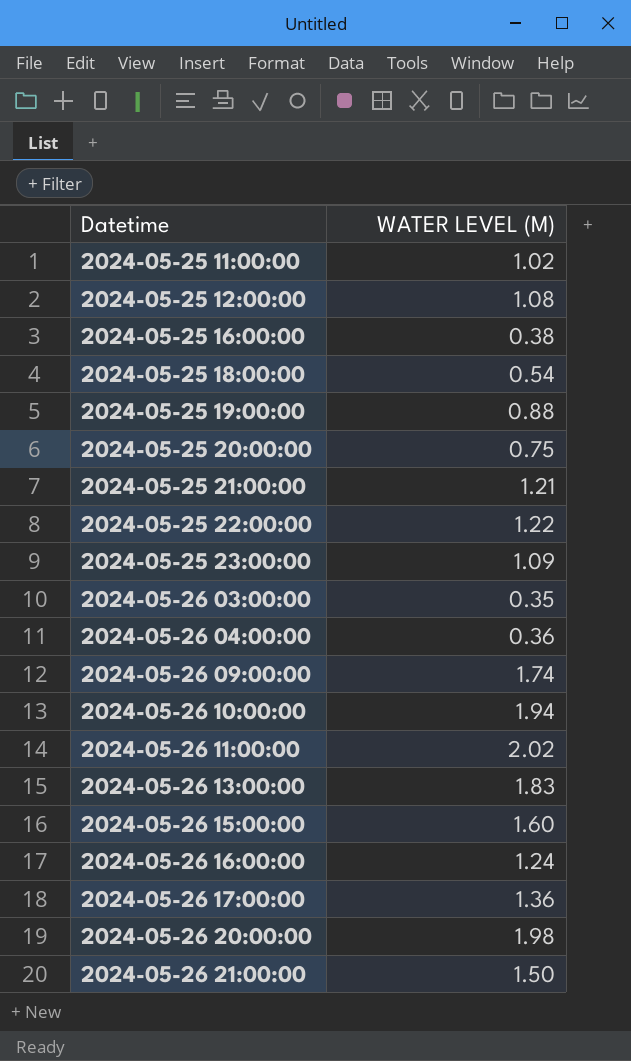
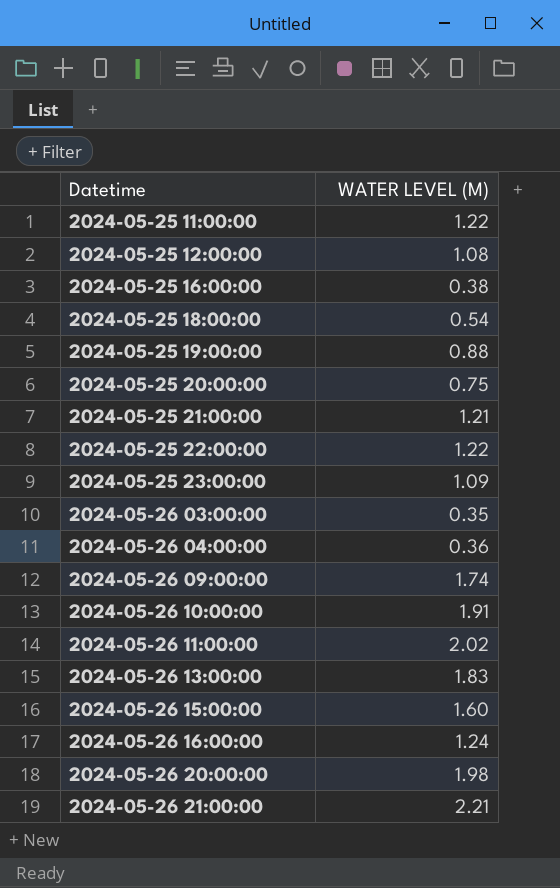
row 2024-05-26 17:00:00: 1.36 -> none
2024-05-25 11:00:00 | WATER LEVEL (M): 1.02 -> 1.22
2024-05-26 10:00:00 | WATER LEVEL (M): 1.94 -> 1.91
2024-05-26 21:00:00 | WATER LEVEL (M): 1.50 -> 2.21

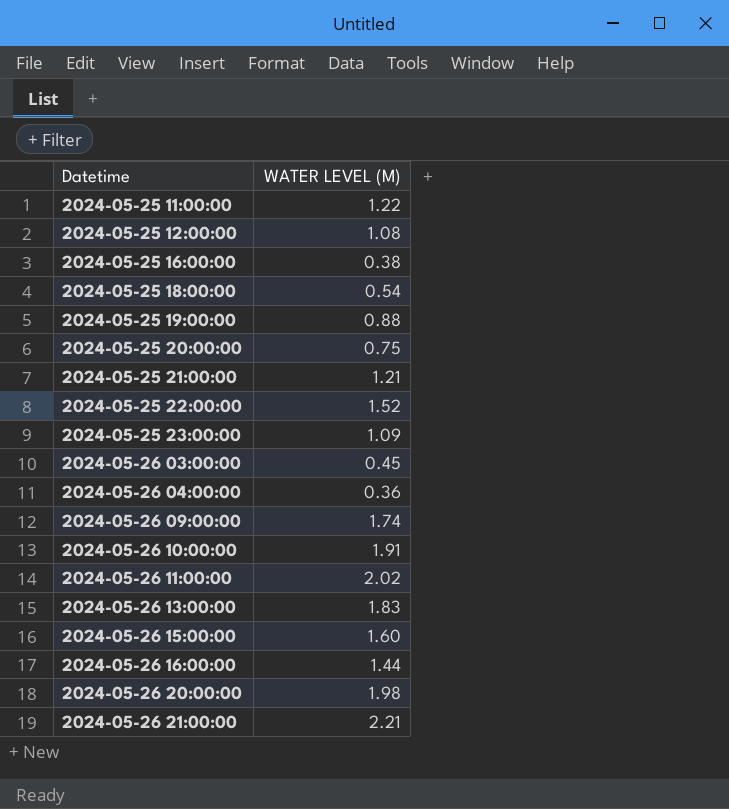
2024-05-25 22:00:00 | WATER LEVEL (M): 1.22 -> 1.52
2024-05-26 03:00:00 | WATER LEVEL (M): 0.35 -> 0.45
2024-05-26 16:00:00 | WATER LEVEL (M): 1.24 -> 1.44

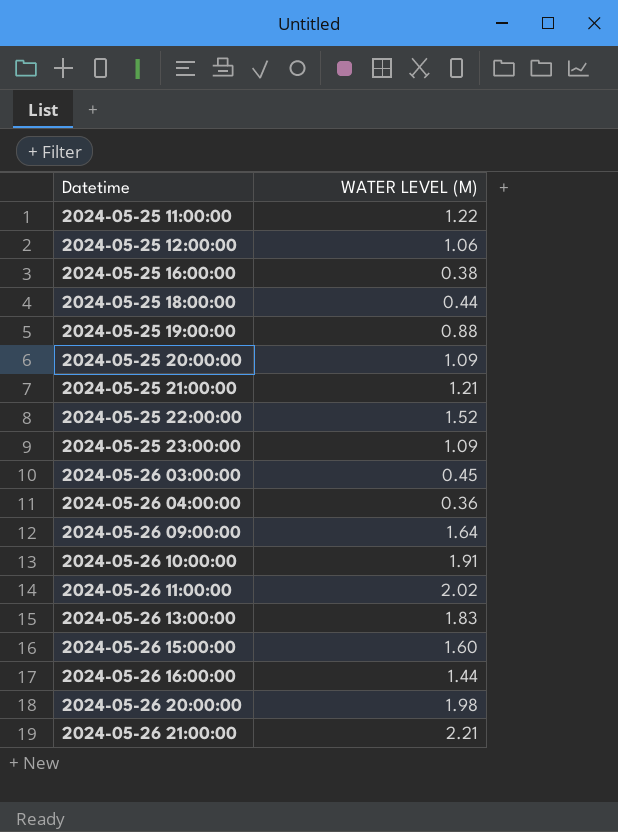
2024-05-25 12:00:00 | WATER LEVEL (M): 1.08 -> 1.06
2024-05-25 18:00:00 | WATER LEVEL (M): 0.54 -> 0.44
2024-05-25 20:00:00 | WATER LEVEL (M): 0.75 -> 1.09
2024-05-26 09:00:00 | WATER LEVEL (M): 1.74 -> 1.64

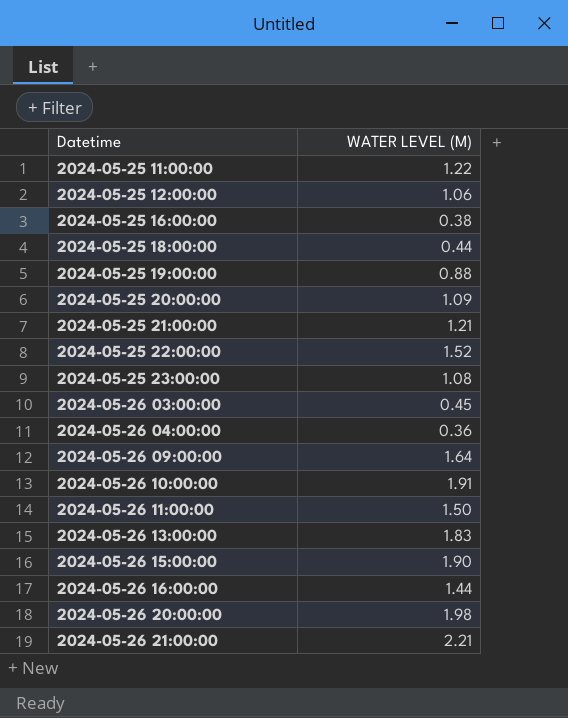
2024-05-25 23:00:00 | WATER LEVEL (M): 1.09 -> 1.08
2024-05-26 11:00:00 | WATER LEVEL (M): 2.02 -> 1.50
2024-05-26 15:00:00 | WATER LEVEL (M): 1.60 -> 1.90

